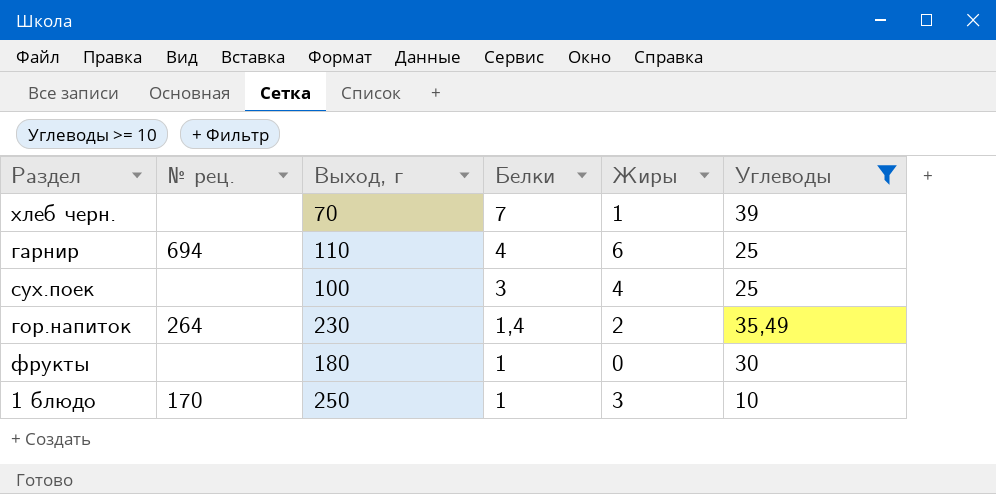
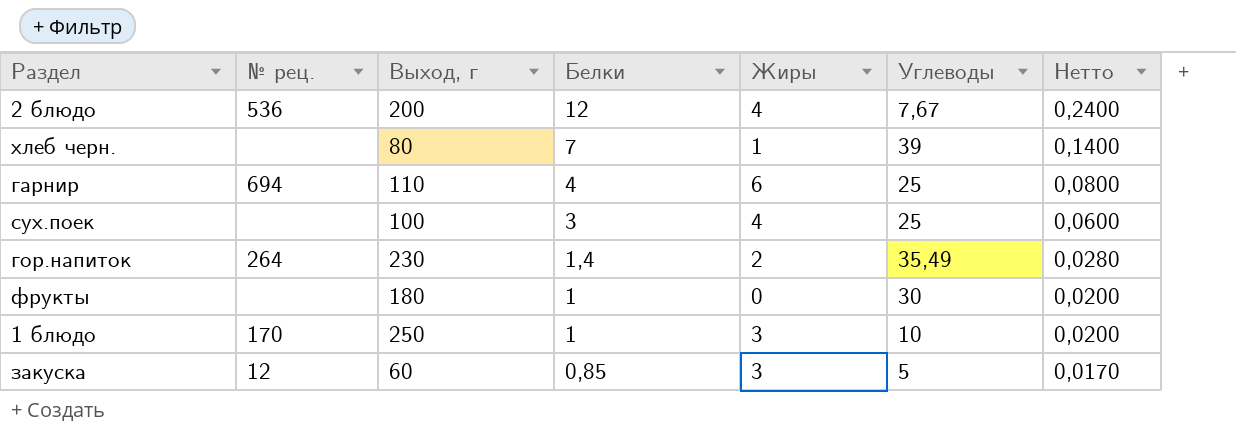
filter: Углеводы >= 10 -> none
column Нетто | formula: none -> [Белки] * 0,02
хлеб черн. | Выход, г: 70 -> 80

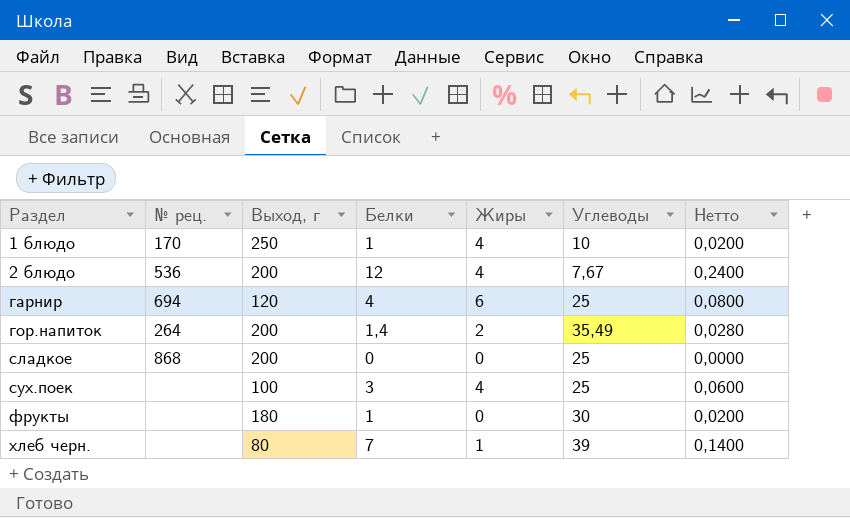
row order: Белки descending -> Раздел ascending
row закуска: 12 | 60 | 0,85 | 3 | 5 | 0,0170 -> none
1 блюдо | Жиры: 3 -> 4
гарнир | Выход, г: 110 -> 120
гор.напиток | Выход, г: 230 -> 200
row сладкое: none -> 868 | 200 | 0 | 0 | 25 | 0,0000

